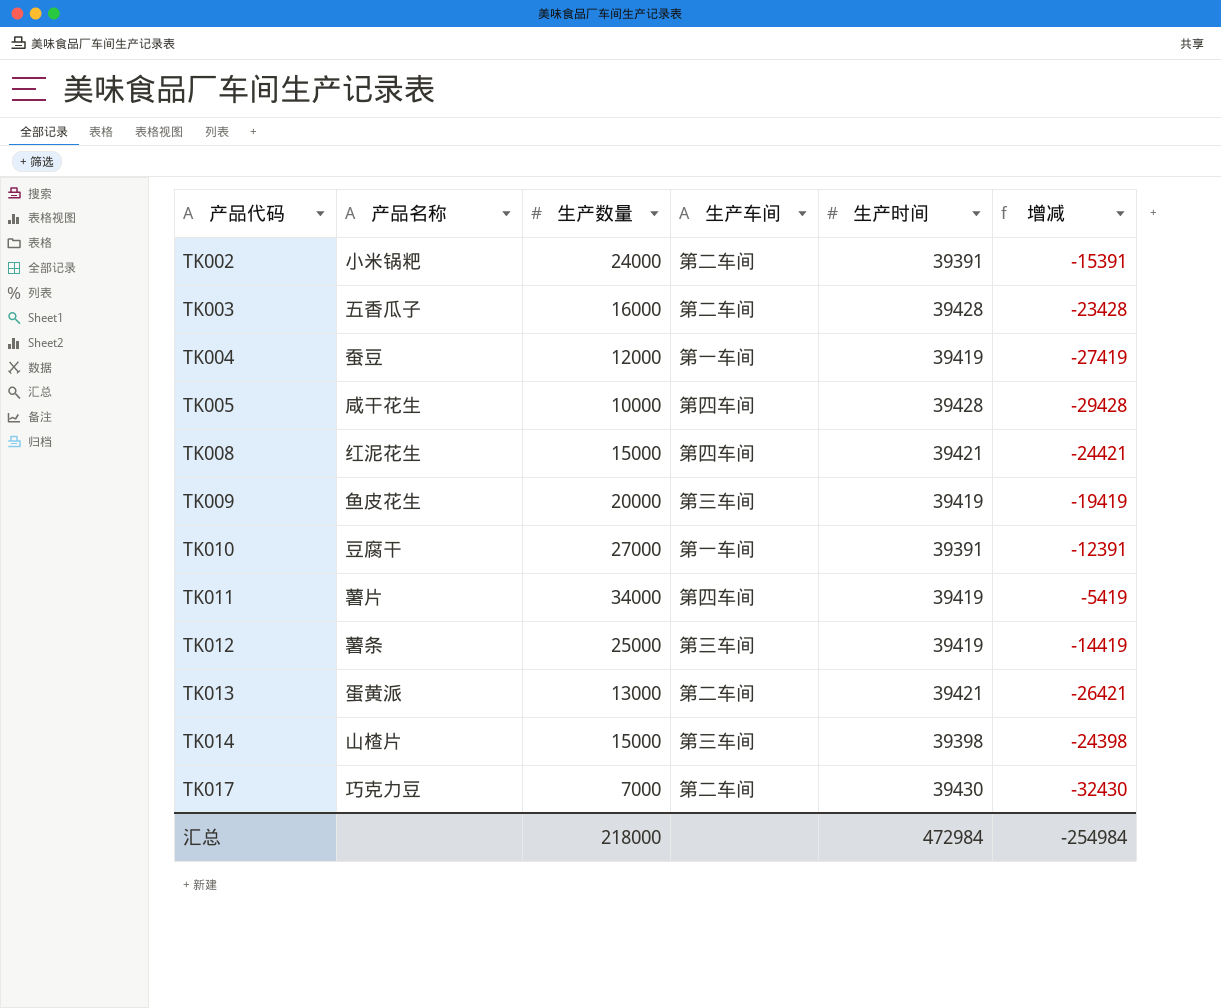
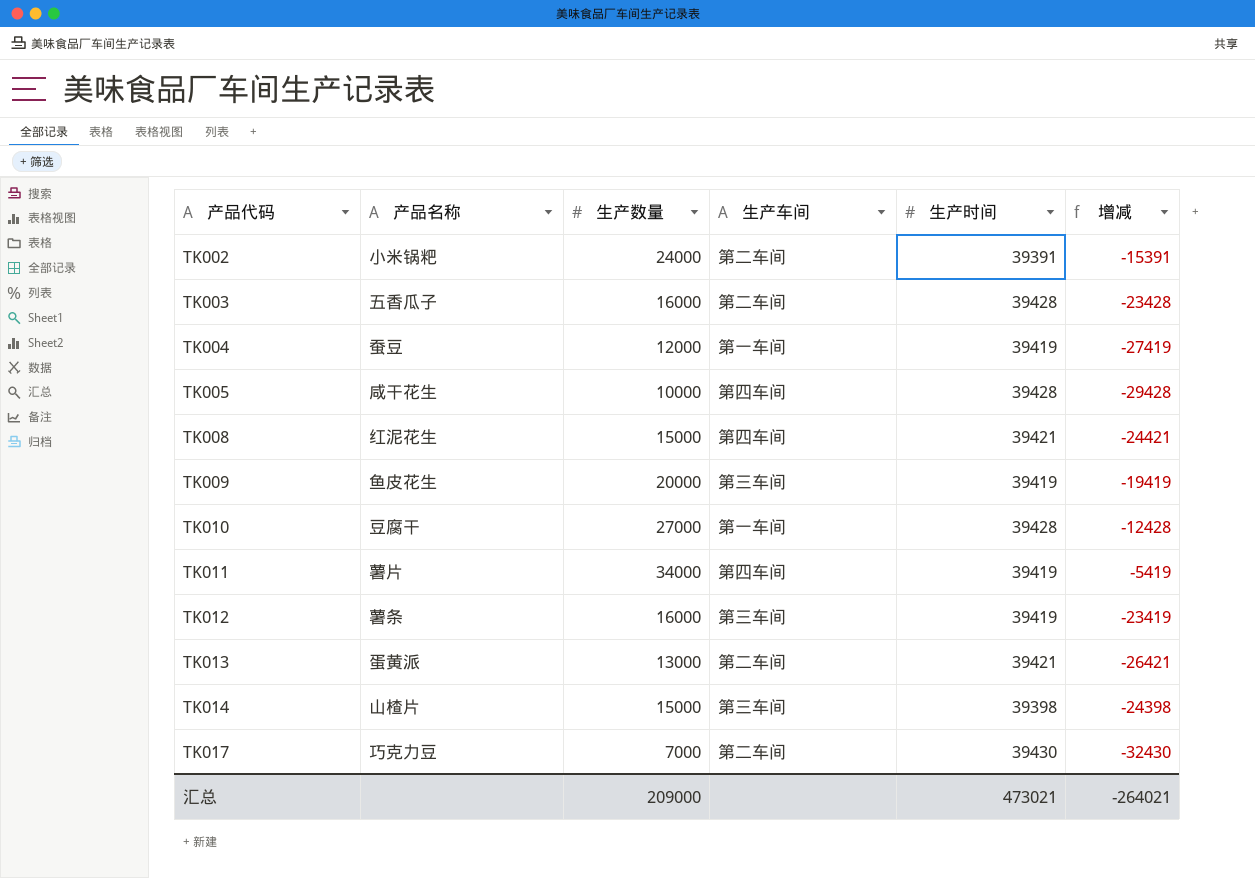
TK010 | 生产时间: 39391 -> 39428
TK010 | 增减: -12391 -> -12428
TK012 | 生产数量: 25000 -> 16000
TK012 | 增减: -14419 -> -23419
汇总 | 生产数量: 218000 -> 209000
汇总 | 生产时间: 472984 -> 473021
汇总 | 增减: -254984 -> -264021

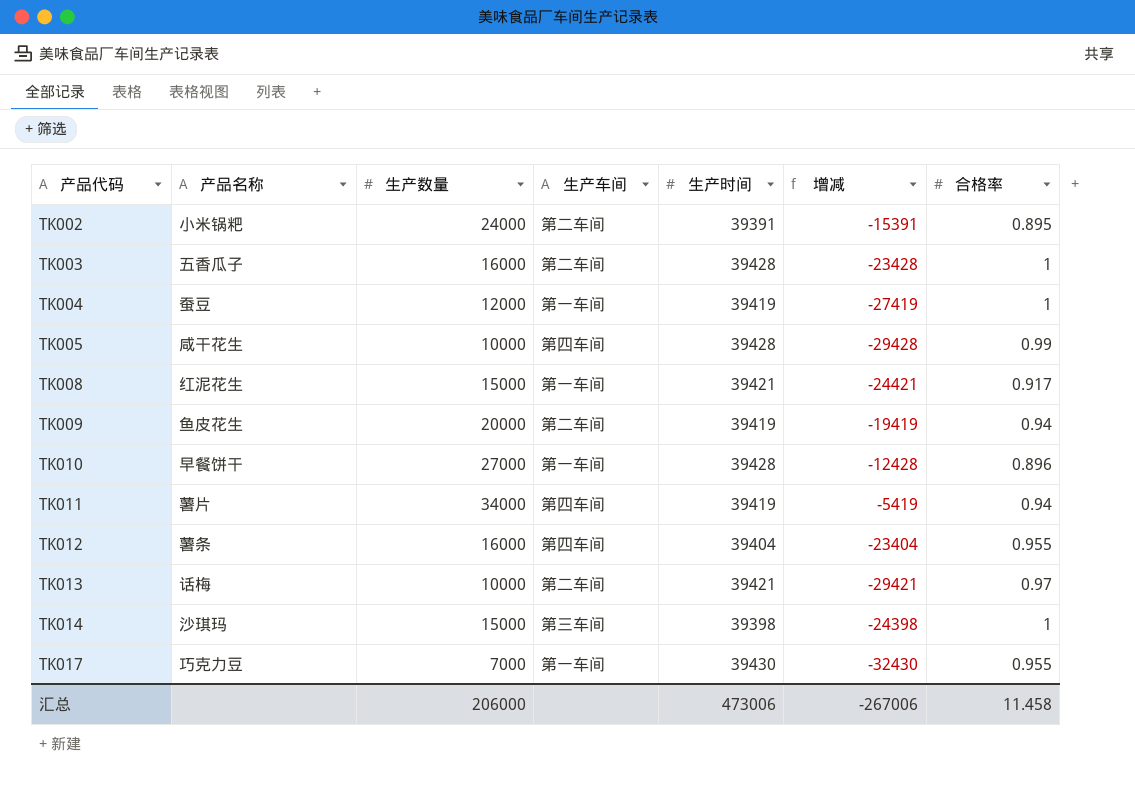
column 合格率 | position: none -> 7
TK008 | 生产车间: 第四车间 -> 第一车间
TK009 | 生产车间: 第三车间 -> 第二车间
TK010 | 产品名称: 豆腐干 -> 早餐饼干
TK012 | 生产车间: 第三车间 -> 第四车间
TK012 | 生产时间: 39419 -> 39404
TK012 | 增减: -23419 -> -23404
TK013 | 产品名称: 蛋黄派 -> 话梅
TK013 | 生产数量: 13000 -> 10000
TK013 | 增减: -26421 -> -29421
TK014 | 产品名称: 山楂片 -> 沙琪玛
TK017 | 生产车间: 第二车间 -> 第一车间
汇总 | 生产数量: 209000 -> 206000
汇总 | 生产时间: 473021 -> 473006
汇总 | 增减: -264021 -> -267006

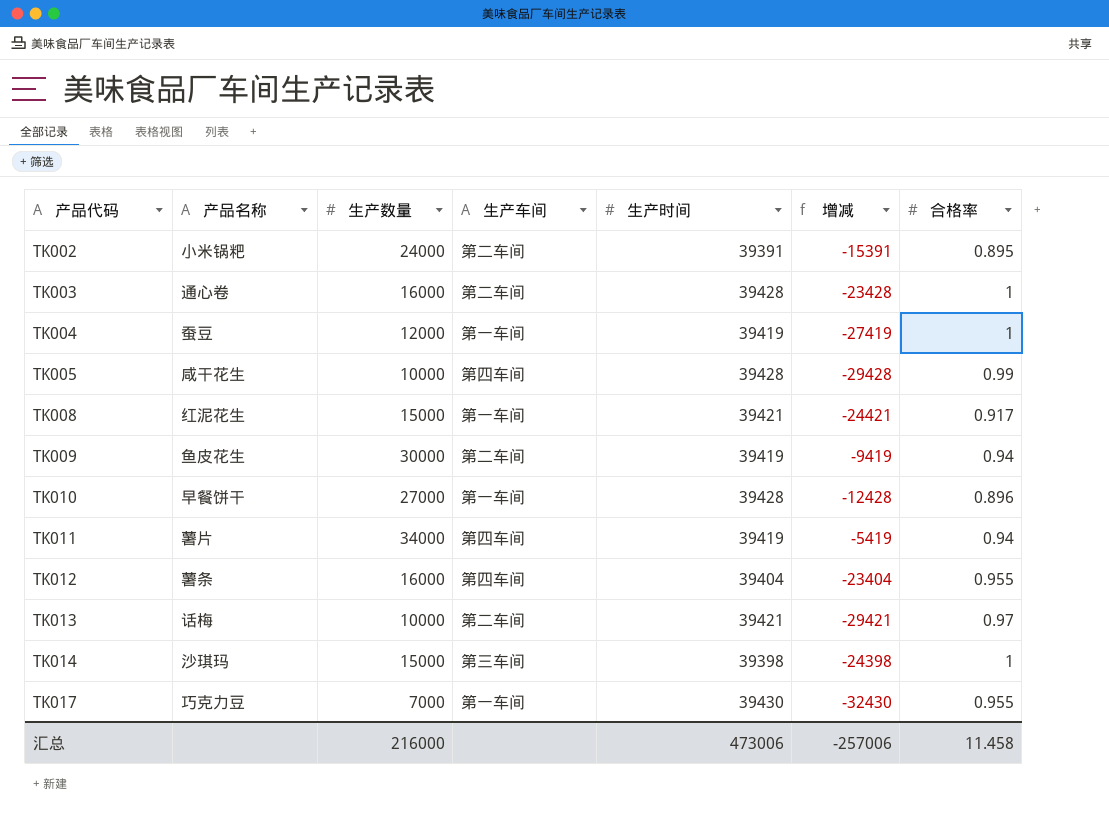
TK003 | 产品名称: 五香瓜子 -> 通心卷
TK009 | 生产数量: 20000 -> 30000
TK009 | 增减: -19419 -> -9419
汇总 | 生产数量: 206000 -> 216000
汇总 | 增减: -267006 -> -257006

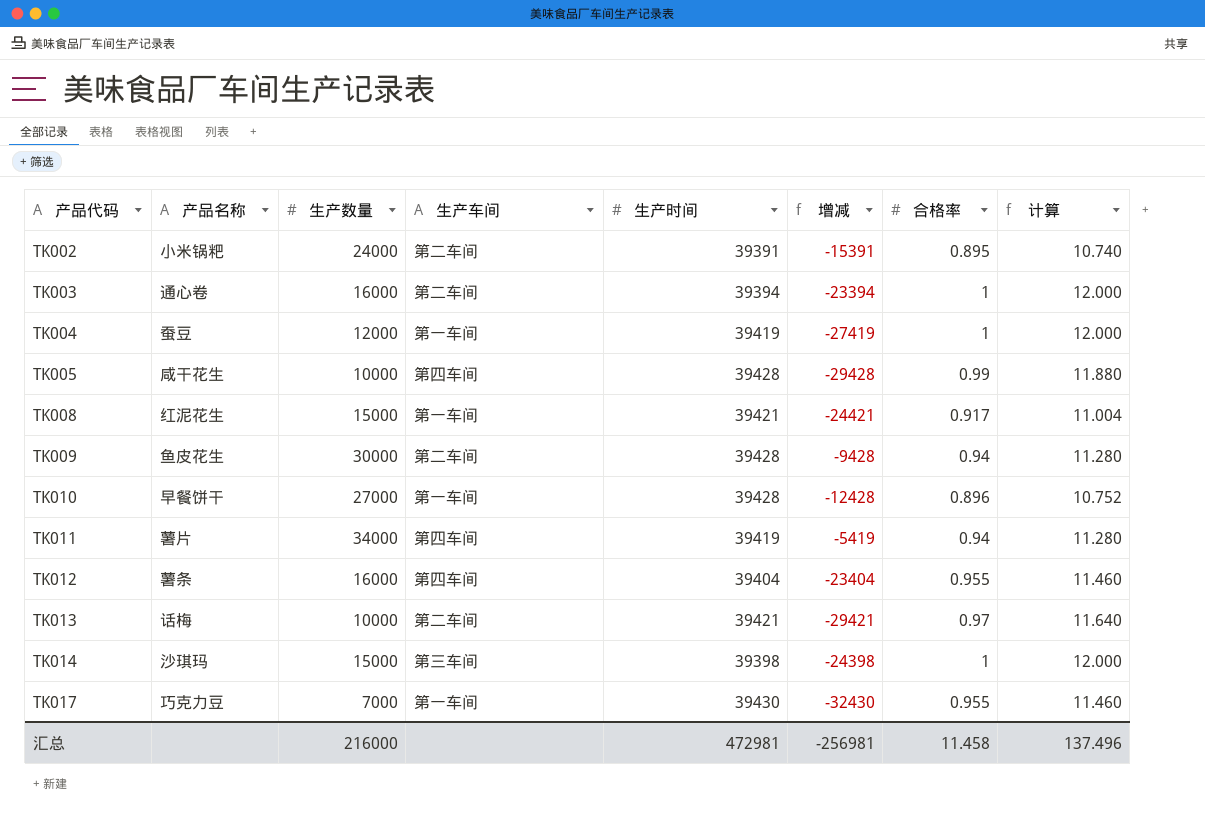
column 计算 | formula: none -> [合格率] * 12
TK003 | 生产时间: 39428 -> 39394
TK003 | 增减: -23428 -> -23394
TK009 | 生产时间: 39419 -> 39428
TK009 | 增减: -9419 -> -9428
汇总 | 生产时间: 473006 -> 472981
汇总 | 增减: -257006 -> -256981

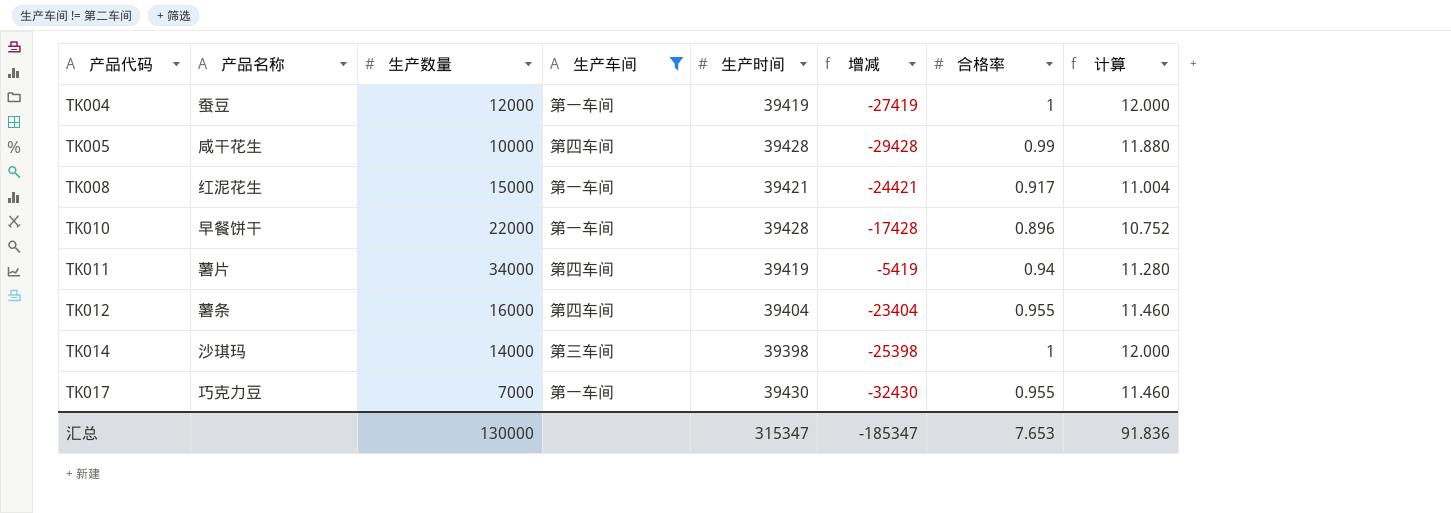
filter: none -> 生产车间 != 第二车间
TK010 | 生产数量: 27000 -> 22000
TK010 | 增减: -12428 -> -17428
TK014 | 生产数量: 15000 -> 14000
TK014 | 增减: -24398 -> -25398
汇总 | 生产数量: 216000 -> 130000
汇总 | 生产时间: 472981 -> 315347
汇总 | 增减: -256981 -> -185347
汇总 | 合格率: 11.458 -> 7.653
汇总 | 计算: 137.496 -> 91.836

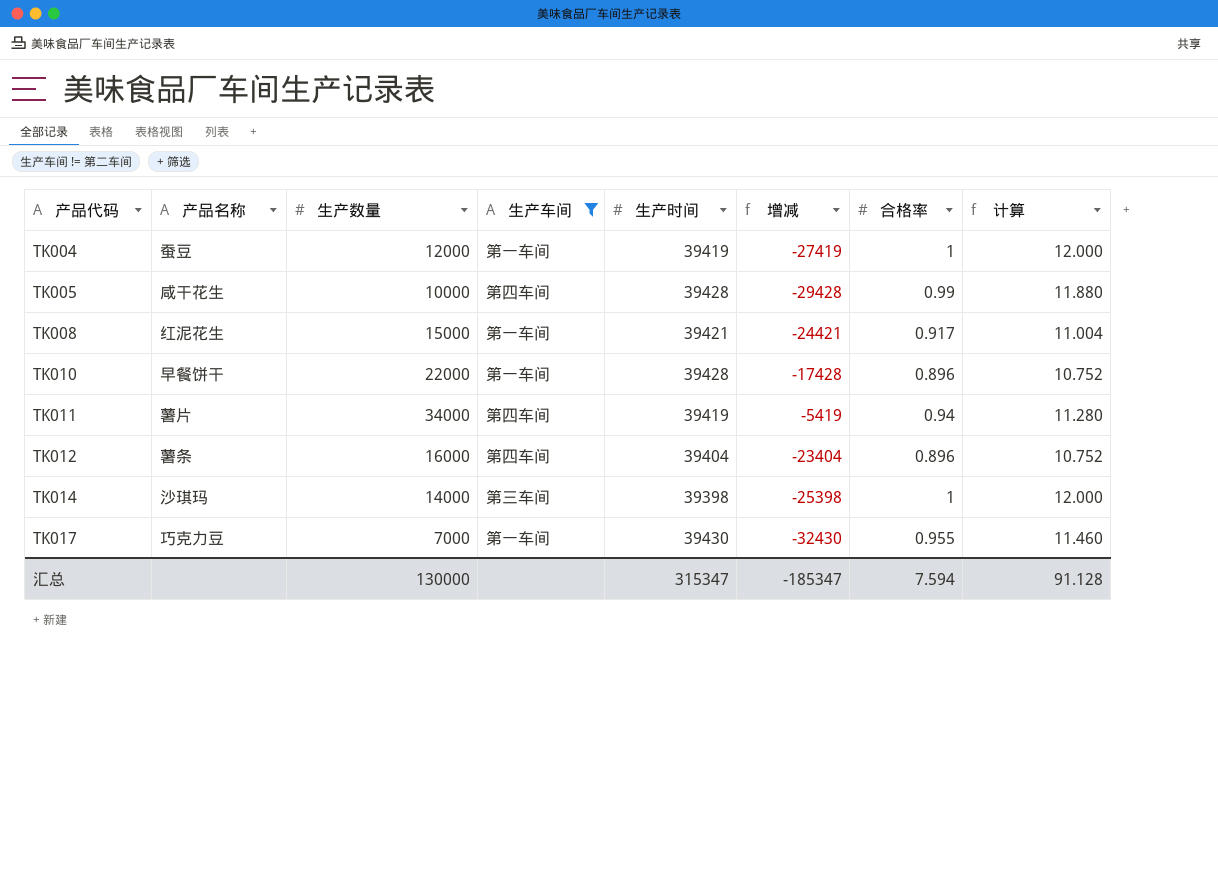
TK012 | 合格率: 0.955 -> 0.896
TK012 | 计算: 11.460 -> 10.752
汇总 | 合格率: 7.653 -> 7.594
汇总 | 计算: 91.836 -> 91.128

